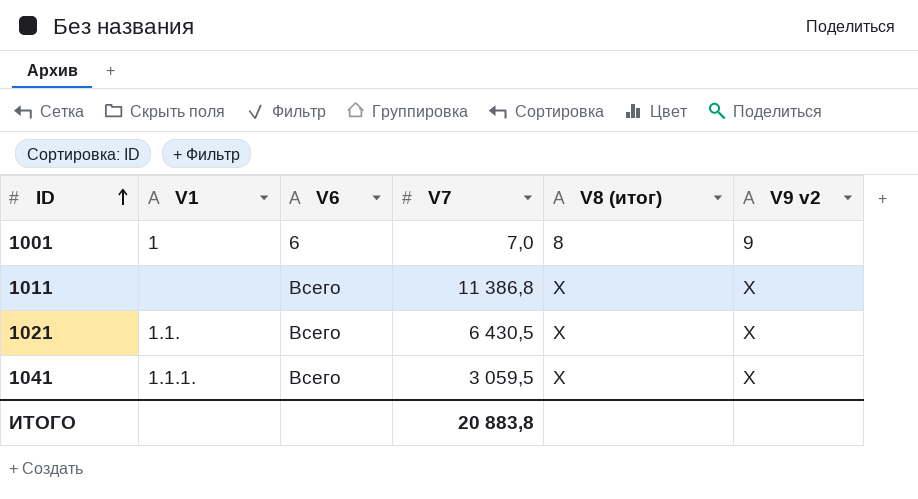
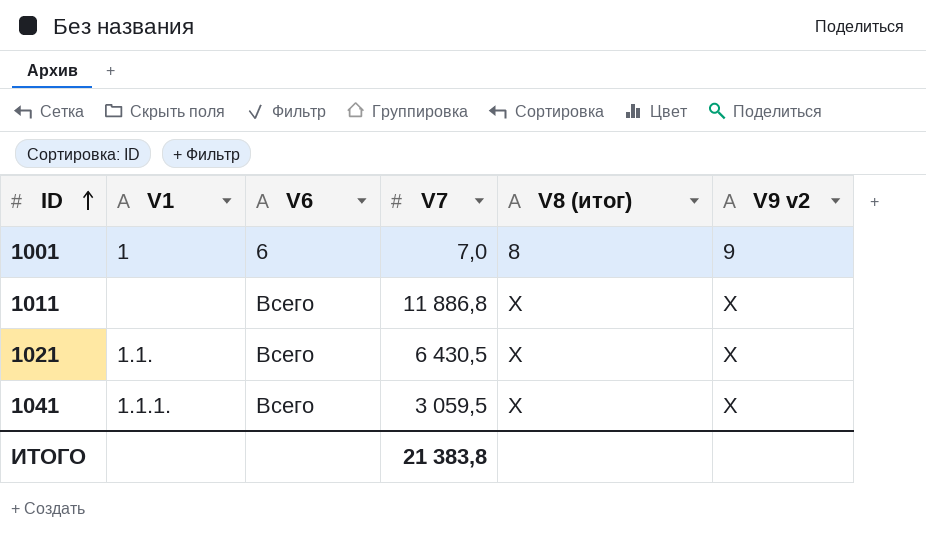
1011 | V7: 11 386,8 -> 11 886,8
ИТОГО | V7: 20 883,8 -> 21 383,8

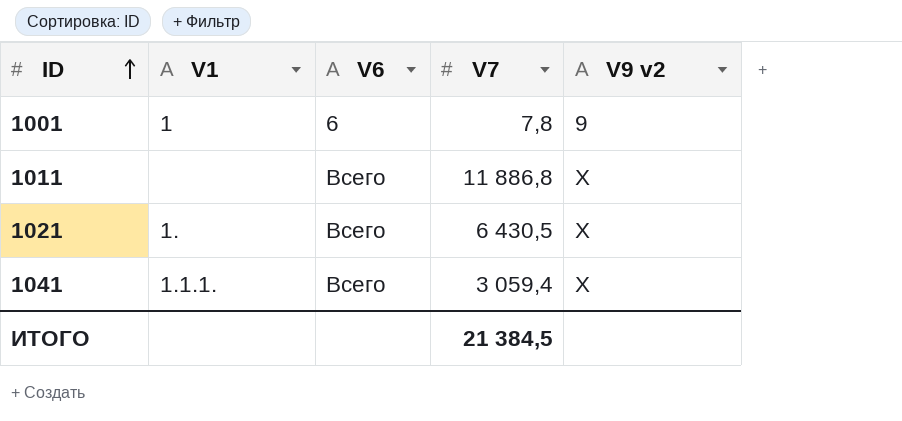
column V8 (итог) | position: 5 -> none
1001 | V7: 7,0 -> 7,8
1021 | V1: 1.1. -> 1.
1041 | V7: 3 059,5 -> 3 059,4
ИТОГО | V7: 21 383,8 -> 21 384,5

